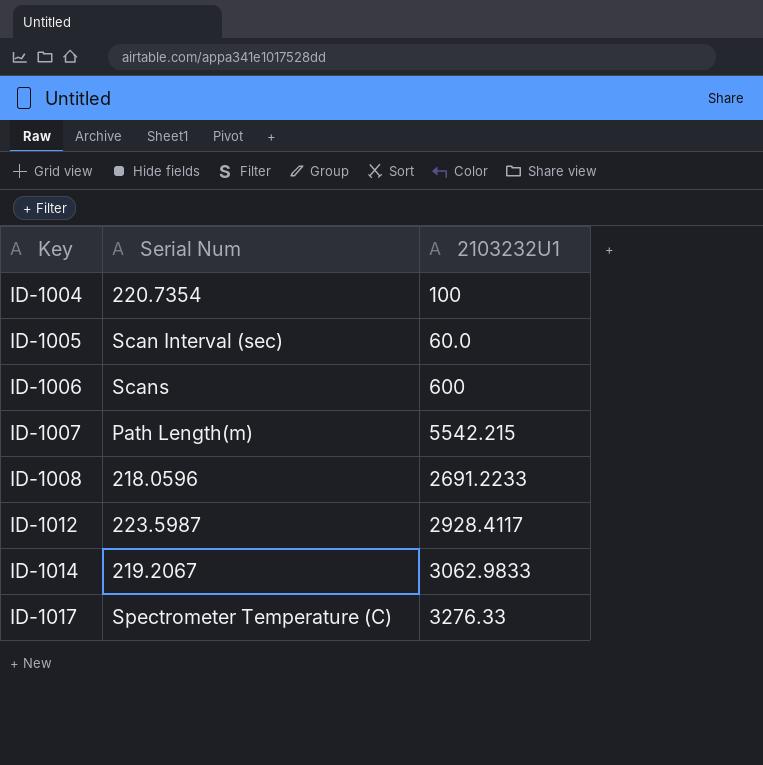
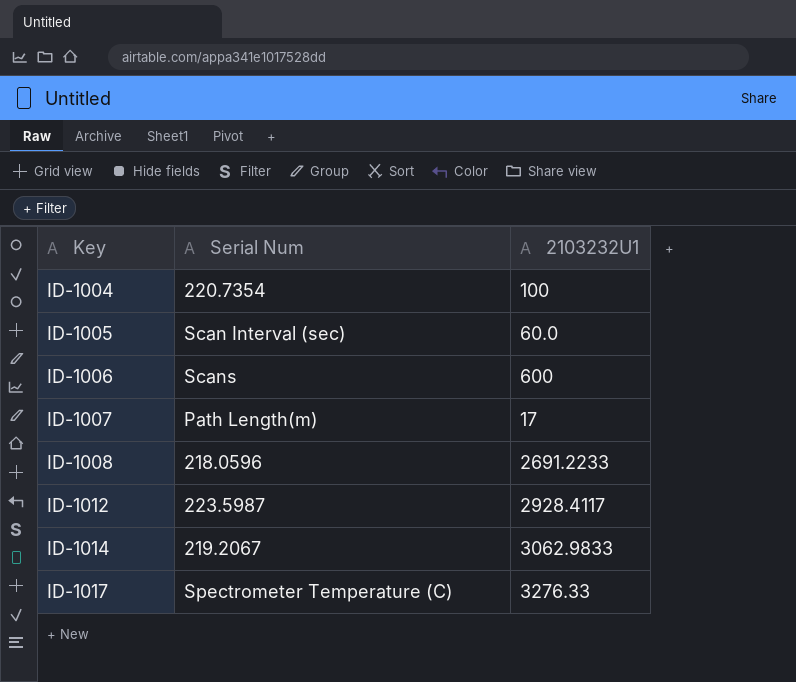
ID-1007 | 2103232U1: 5542.215 -> 17

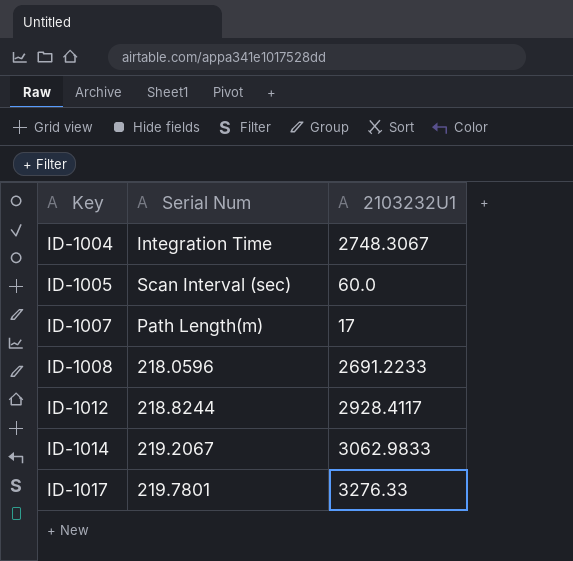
row ID-1006: Scans | 600 -> none
ID-1004 | Serial Num: 220.7354 -> Integration Time
ID-1004 | 2103232U1: 100 -> 2748.3067
ID-1012 | Serial Num: 223.5987 -> 218.8244
ID-1017 | Serial Num: Spectrometer Temperature (C) -> 219.7801

